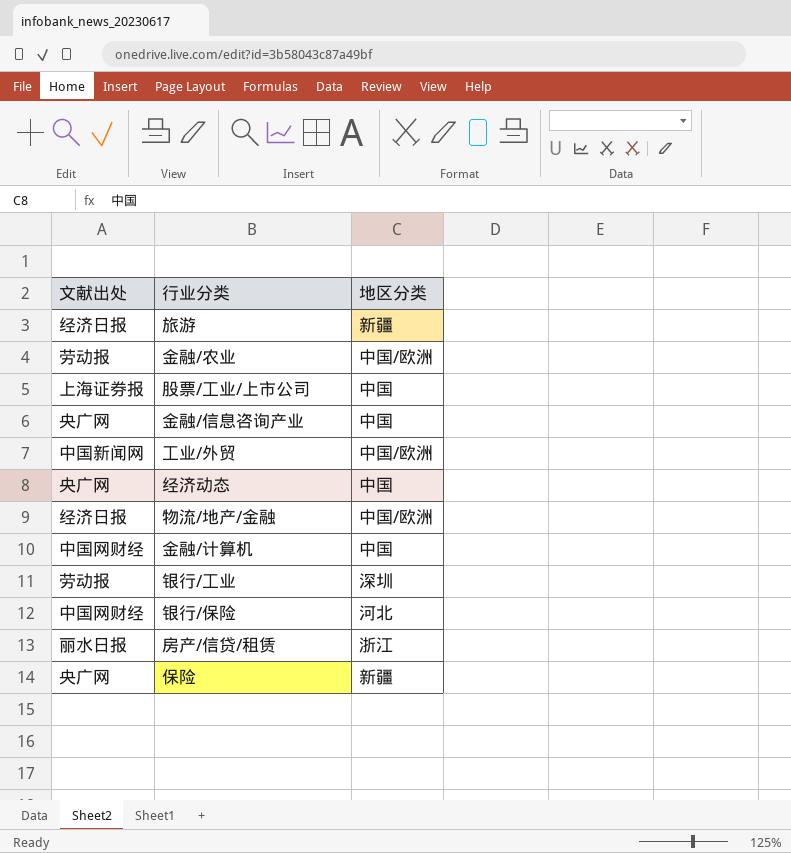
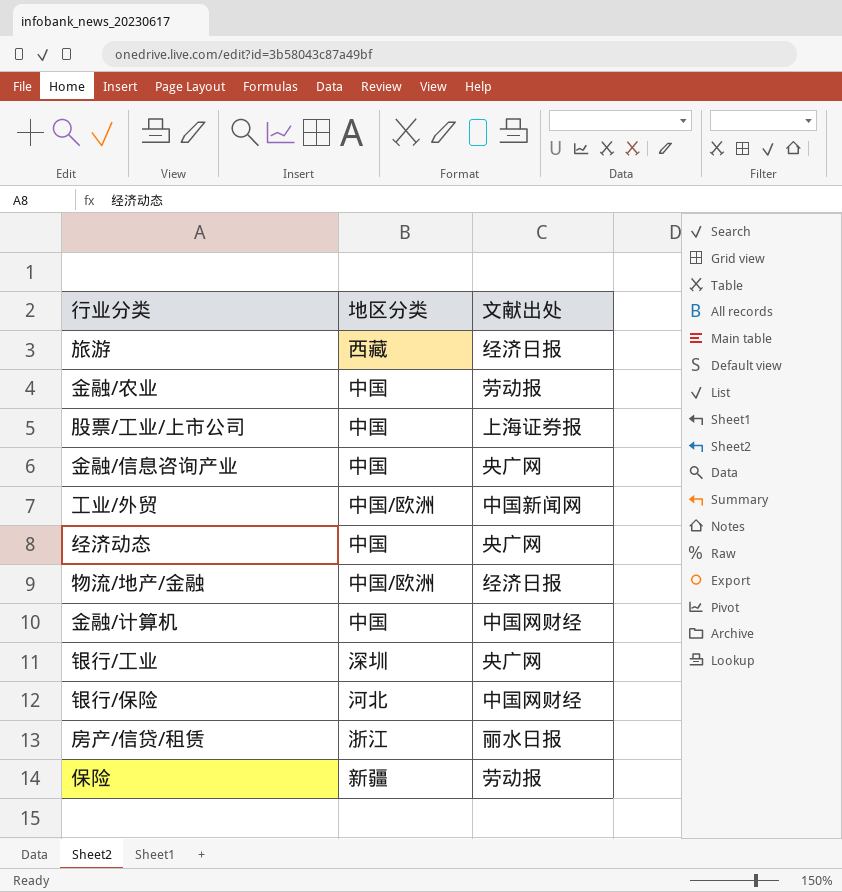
column 文献出处 | position: 1 -> 3
旅游 | 地区分类: 新疆 -> 西藏
金融/农业 | 地区分类: 中国/欧洲 -> 中国
银行/工业 | 文献出处: 劳动报 -> 央广网
保险 | 文献出处: 央广网 -> 劳动报

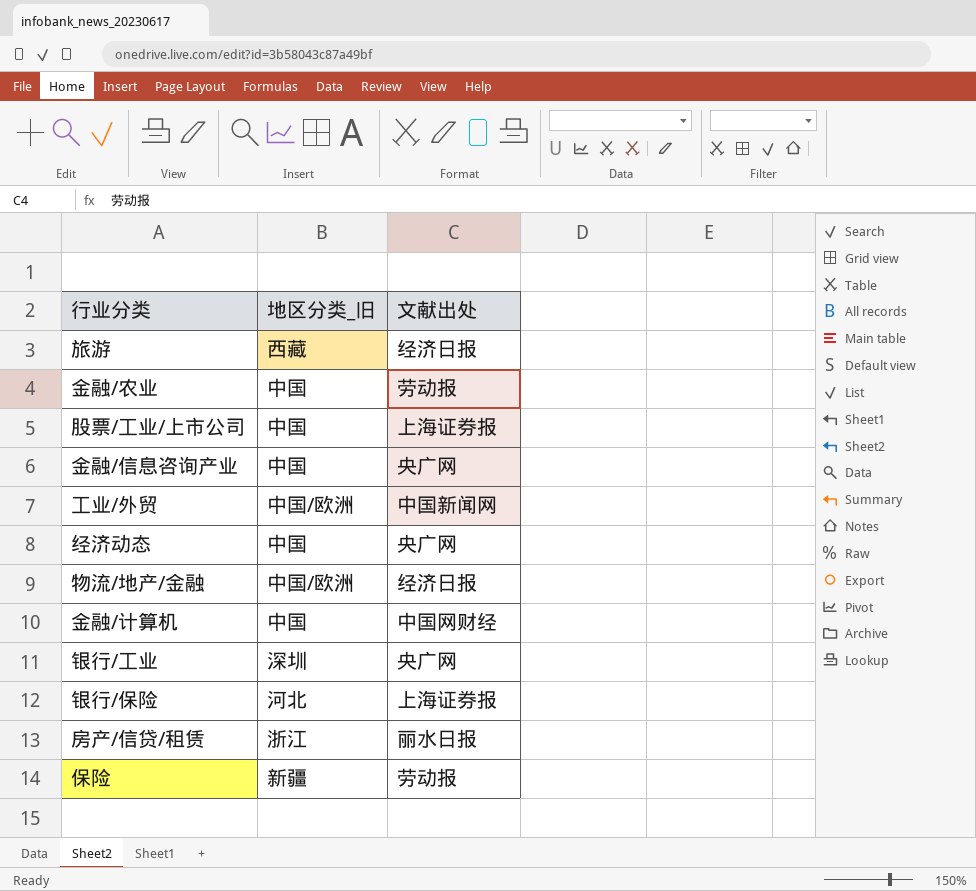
column name: 地区分类 -> 地区分类_旧
银行/保险 | 文献出处: 中国网财经 -> 上海证券报

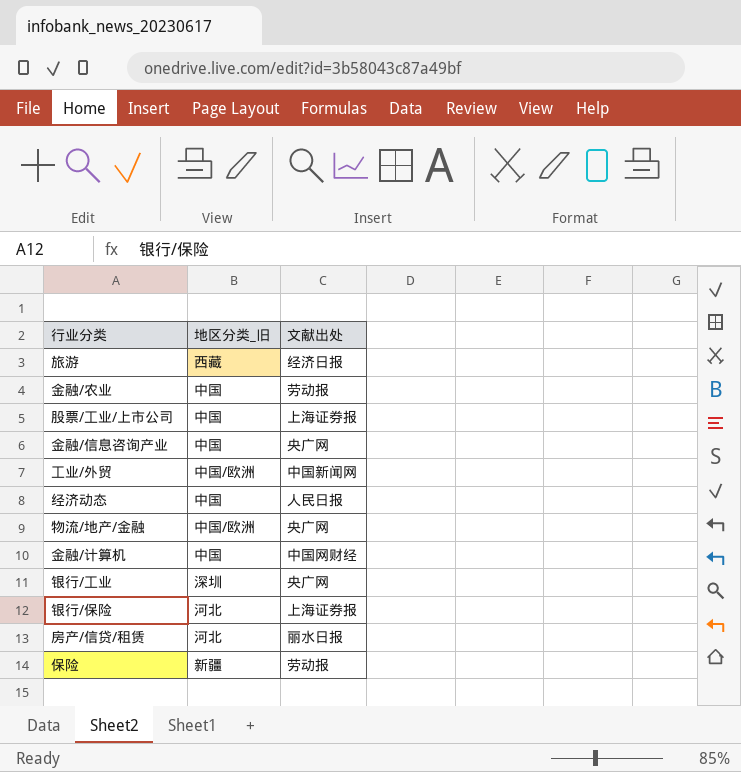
经济动态 | 文献出处: 央广网 -> 人民日报
物流/地产/金融 | 文献出处: 经济日报 -> 央广网
房产/信贷/租赁 | 地区分类_旧: 浙江 -> 河北

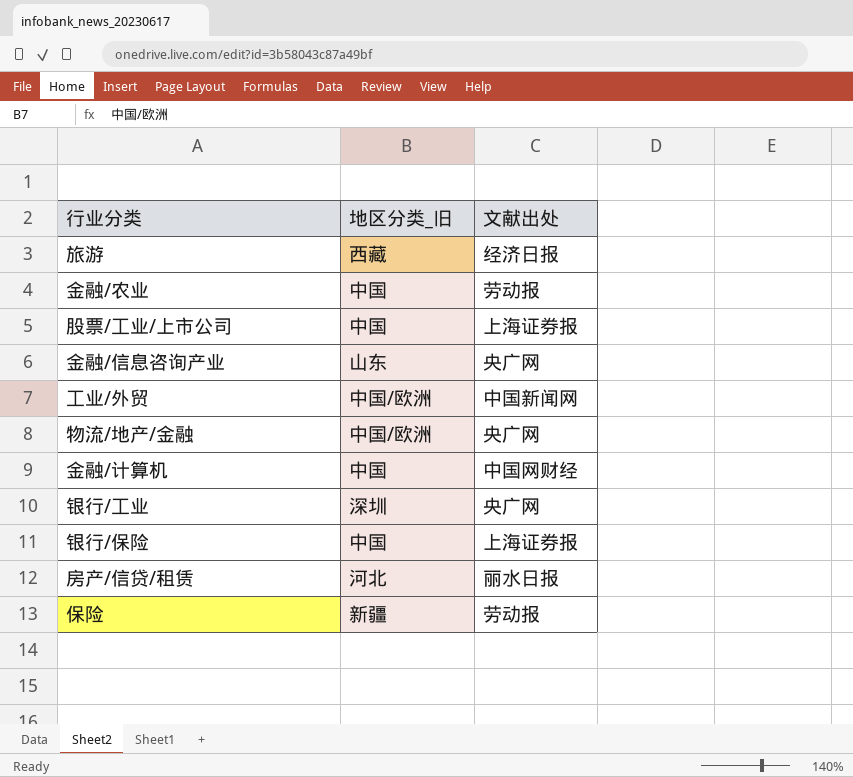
row 经济动态: 中国 | 人民日报 -> none
金融/信息咨询产业 | 地区分类_旧: 中国 -> 山东
银行/保险 | 地区分类_旧: 河北 -> 中国

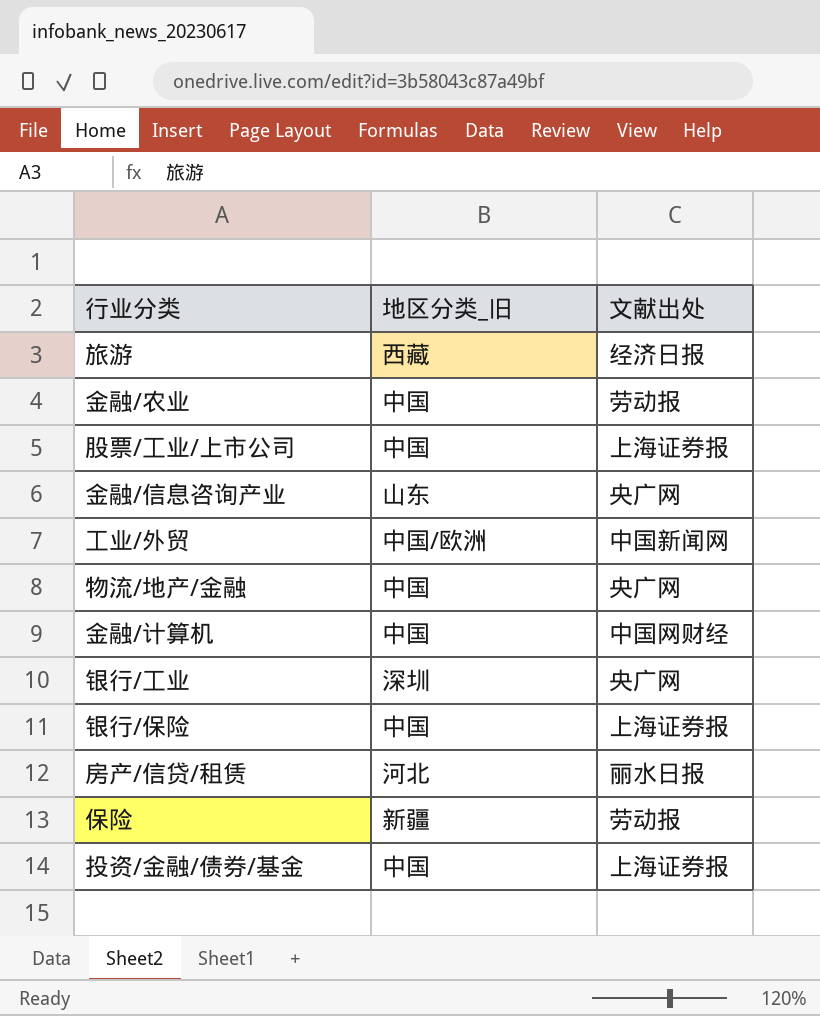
物流/地产/金融 | 地区分类_旧: 中国/欧洲 -> 中国
row 投资/金融/债券/基金: none -> 中国 | 上海证券报

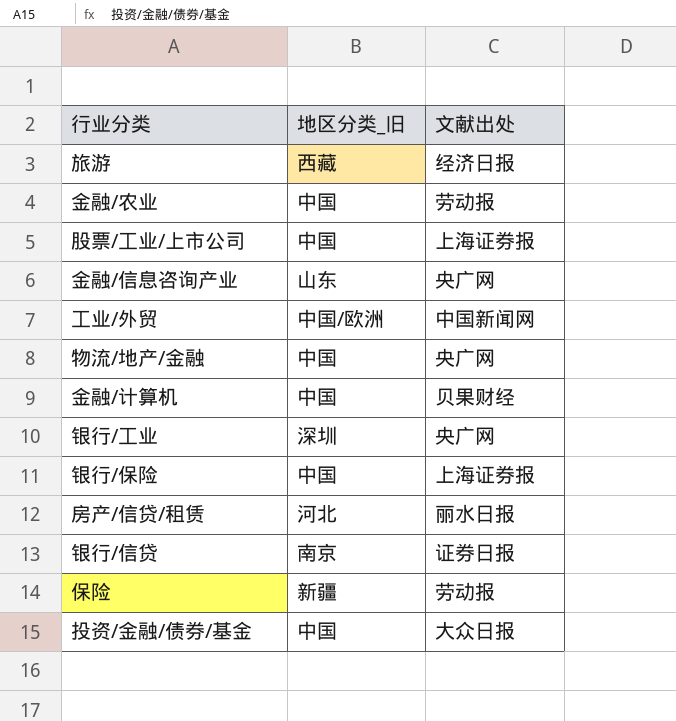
金融/计算机 | 文献出处: 中国网财经 -> 贝果财经
row 银行/信贷: none -> 南京 | 证券日报
投资/金融/债券/基金 | 文献出处: 上海证券报 -> 大众日报

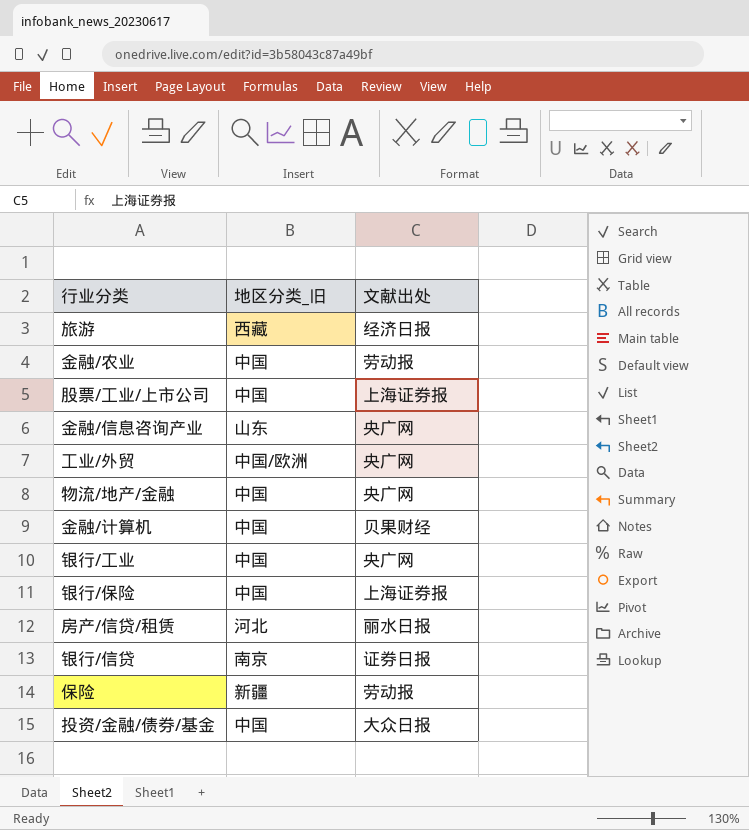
工业/外贸 | 文献出处: 中国新闻网 -> 央广网
银行/工业 | 地区分类_旧: 深圳 -> 中国

